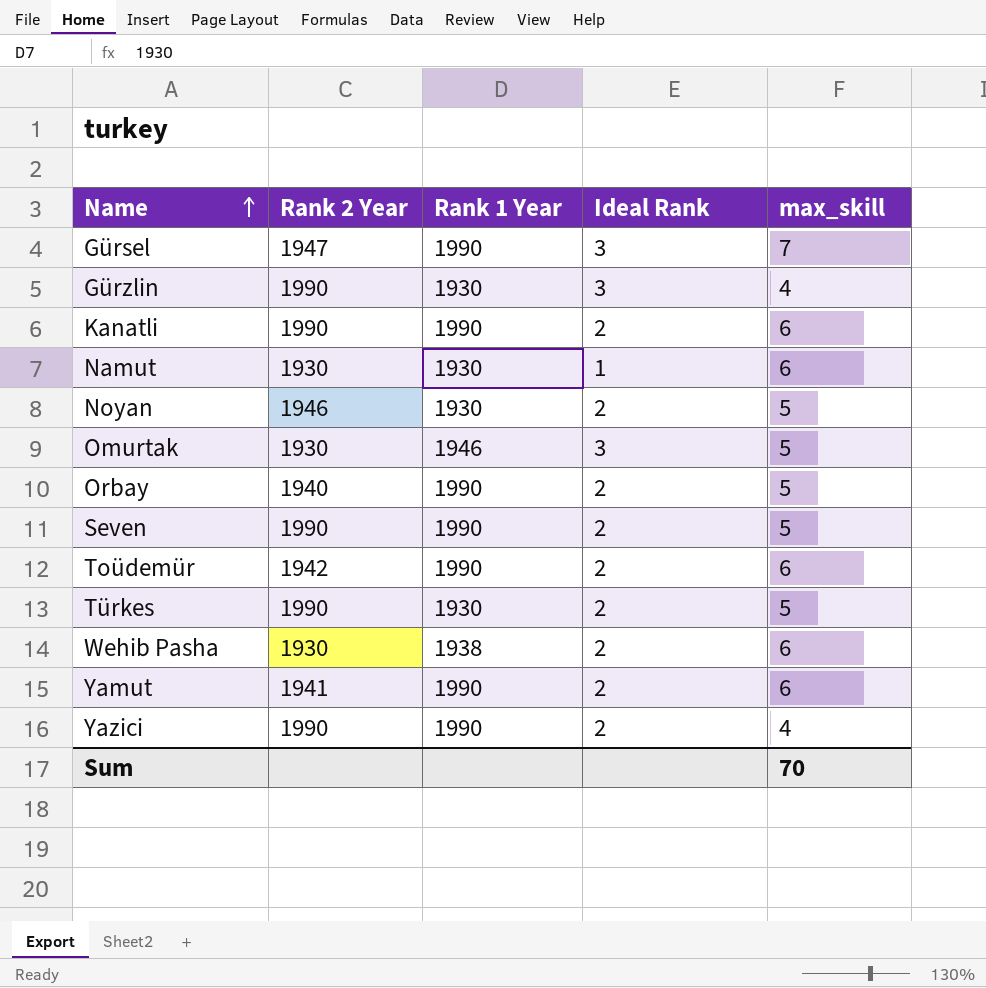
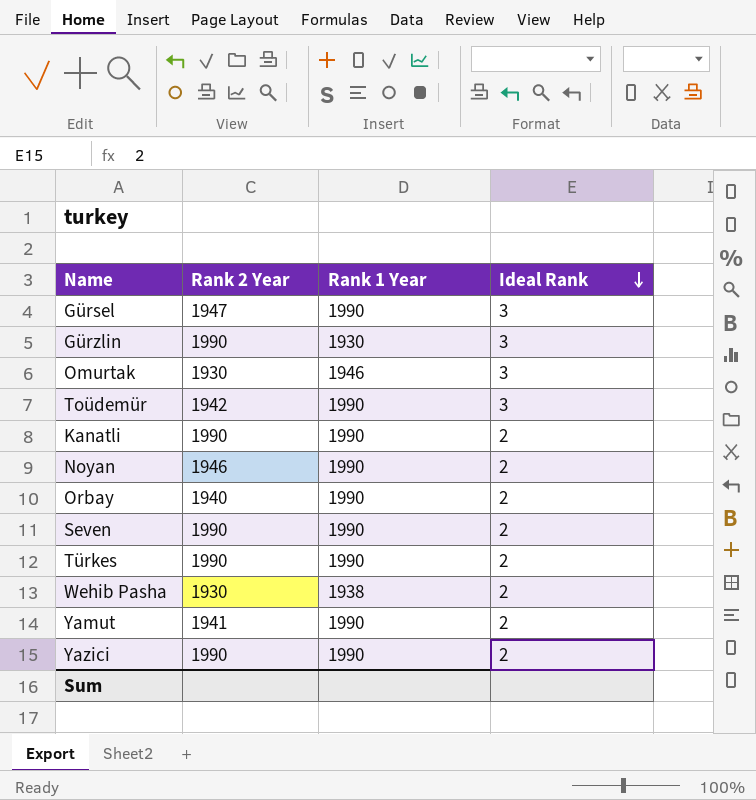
row order: Name ascending -> Ideal Rank descending
column max_skill | position: 5 -> none
row Namut: 1930 | 1930 | 1 | 6 -> none
Toüdemür | Ideal Rank: 2 -> 3
Noyan | Rank 1 Year: 1930 -> 1990
Türkes | Rank 1 Year: 1930 -> 1990

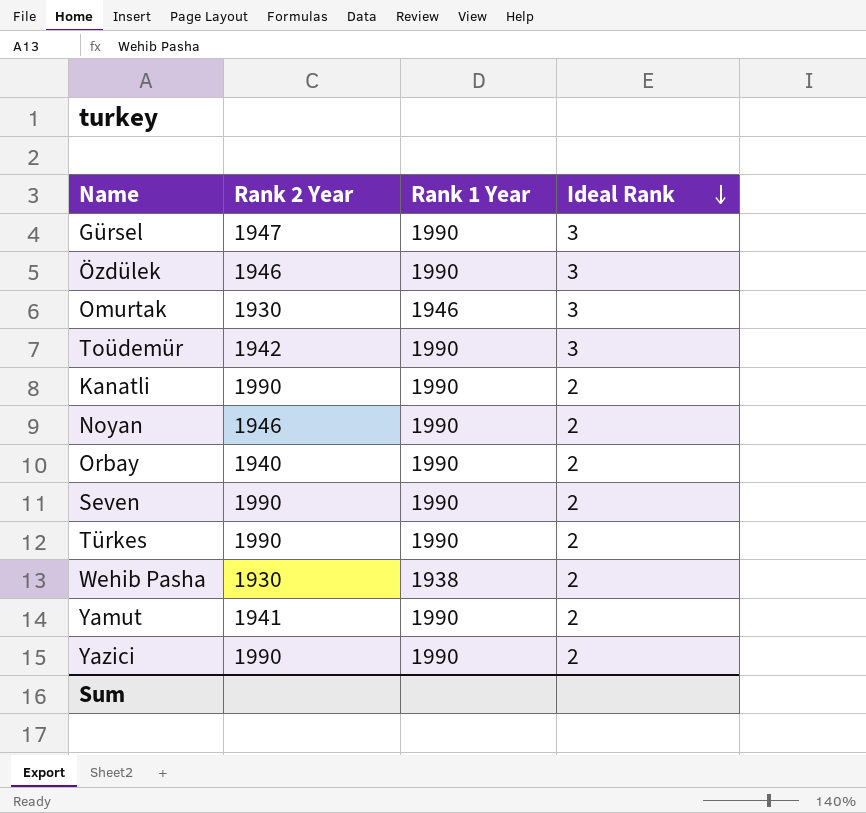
row Gürzlin: 1990 | 1930 | 3 -> none
row Özdülek: none -> 1946 | 1990 | 3

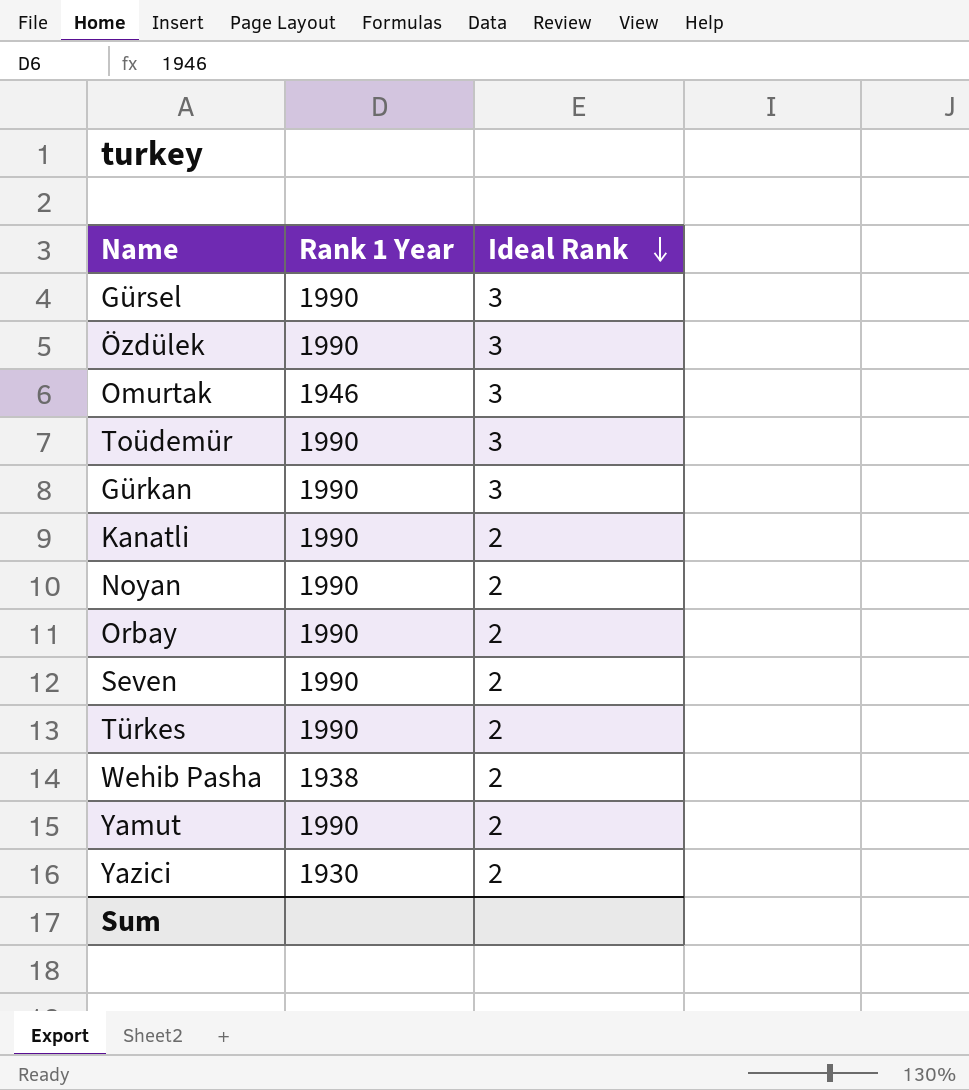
column Rank 2 Year | position: 2 -> none
row Gürkan: none -> 1990 | 3
Yazici | Rank 1 Year: 1990 -> 1930

